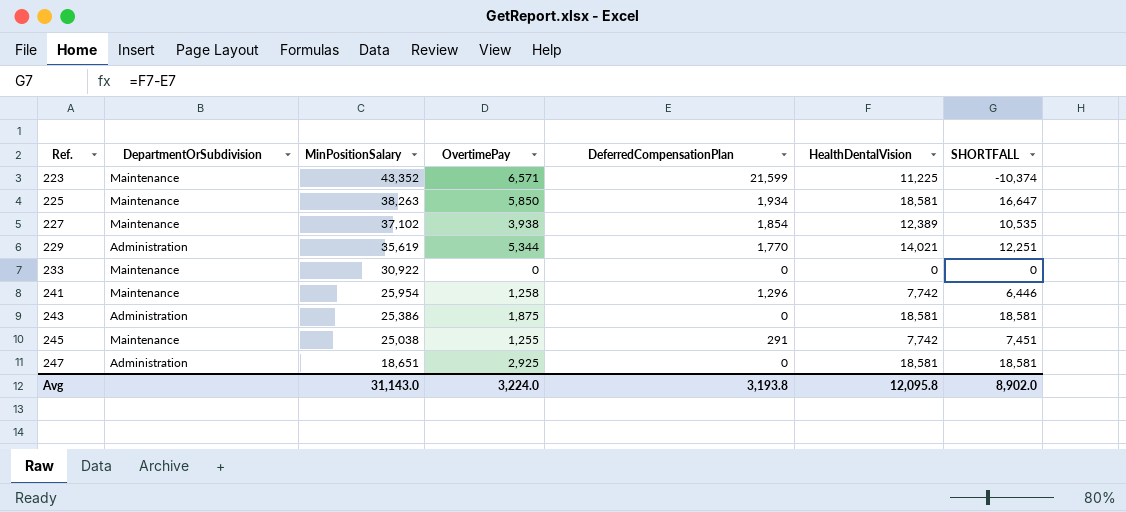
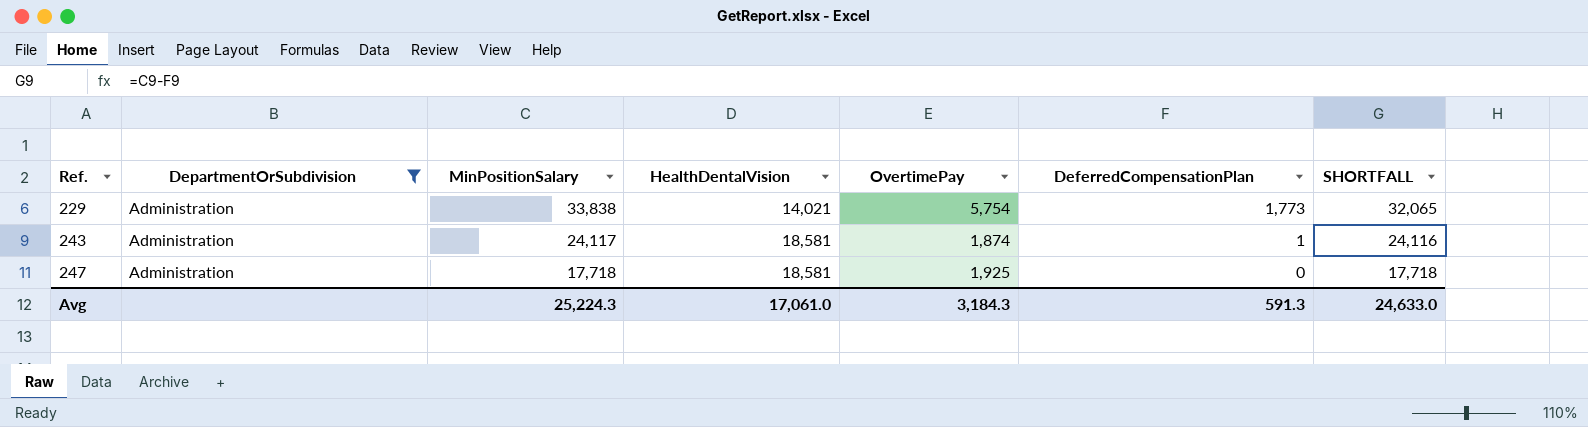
filter: none -> DepartmentOrSubdivision = Administration
column HealthDentalVision | position: 6 -> 4
column SHORTFALL | formula: [HealthDentalVision] - [DeferredCompensationPlan] -> [MinPositionSalary] - [DeferredCompensationPlan]
229 | MinPositionSalary: 35,619 -> 33,838
229 | OvertimePay: 5,344 -> 5,754
229 | DeferredCompensationPlan: 1,770 -> 1,773
243 | MinPositionSalary: 25,386 -> 24,117
243 | OvertimePay: 1,875 -> 1,874
243 | DeferredCompensationPlan: 0 -> 1
247 | MinPositionSalary: 18,651 -> 17,718
247 | OvertimePay: 2,925 -> 1,925
Avg | MinPositionSalary: 31,143.0 -> 25,224.3
Avg | HealthDentalVision: 12,095.8 -> 17,061.0
Avg | OvertimePay: 3,224.0 -> 3,184.3
Avg | DeferredCompensationPlan: 3,193.8 -> 591.3
Avg | SHORTFALL: 8,902.0 -> 24,633.0

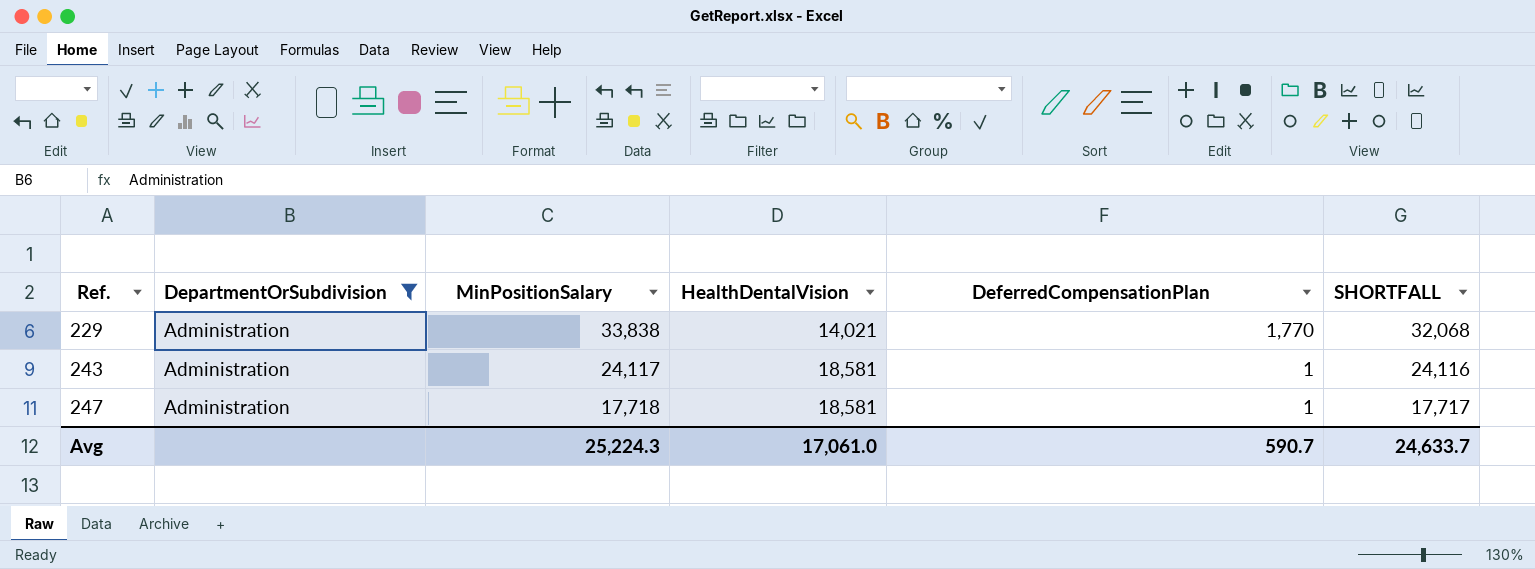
column OvertimePay | position: 5 -> none
229 | DeferredCompensationPlan: 1,773 -> 1,770
229 | SHORTFALL: 32,065 -> 32,068
247 | DeferredCompensationPlan: 0 -> 1
247 | SHORTFALL: 17,718 -> 17,717
Avg | DeferredCompensationPlan: 591.3 -> 590.7
Avg | SHORTFALL: 24,633.0 -> 24,633.7

